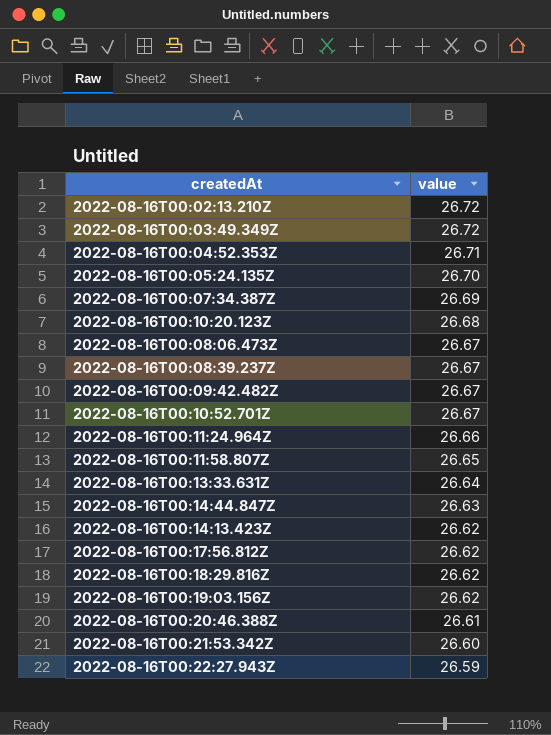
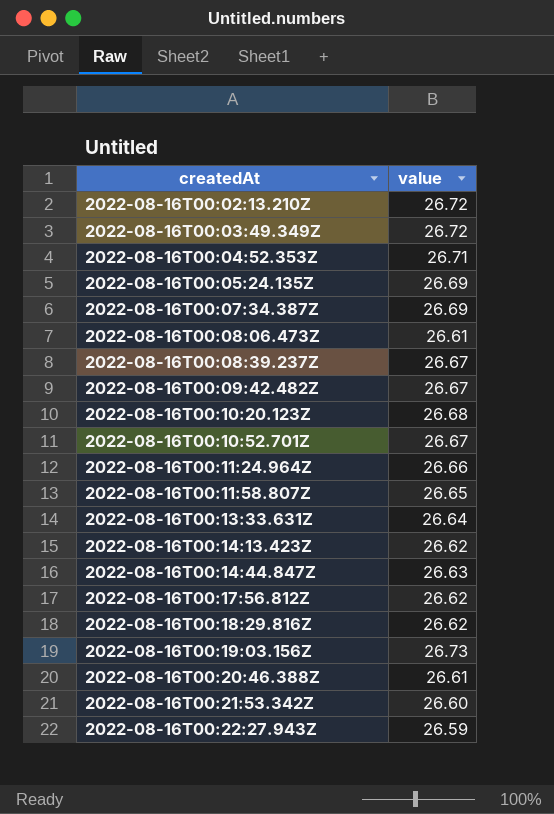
row order: value descending -> createdAt ascending
2022-08-16T00:05:24.135Z | value: 26.70 -> 26.69
2022-08-16T00:08:06.473Z | value: 26.67 -> 26.61
2022-08-16T00:19:03.156Z | value: 26.62 -> 26.73

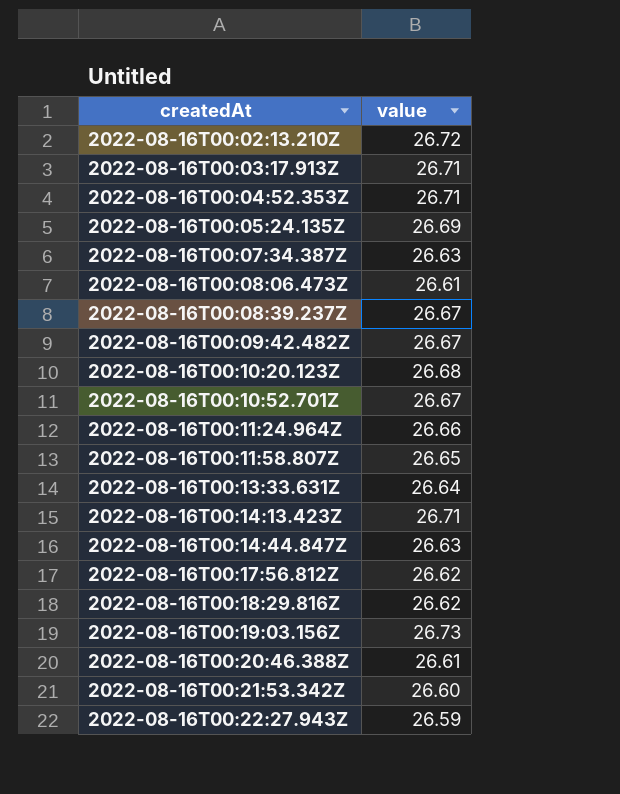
row 2022-08-16T00:03:49.349Z: 26.72 -> none
row 2022-08-16T00:03:17.913Z: none -> 26.71
2022-08-16T00:07:34.387Z | value: 26.69 -> 26.63
2022-08-16T00:14:13.423Z | value: 26.62 -> 26.71

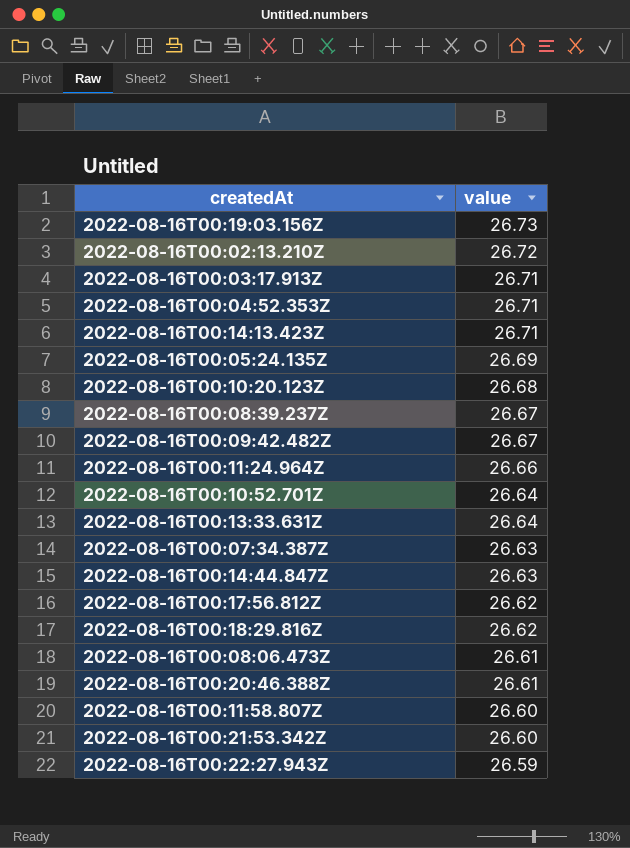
row order: createdAt ascending -> value descending
2022-08-16T00:10:52.701Z | value: 26.67 -> 26.64
2022-08-16T00:11:58.807Z | value: 26.65 -> 26.60

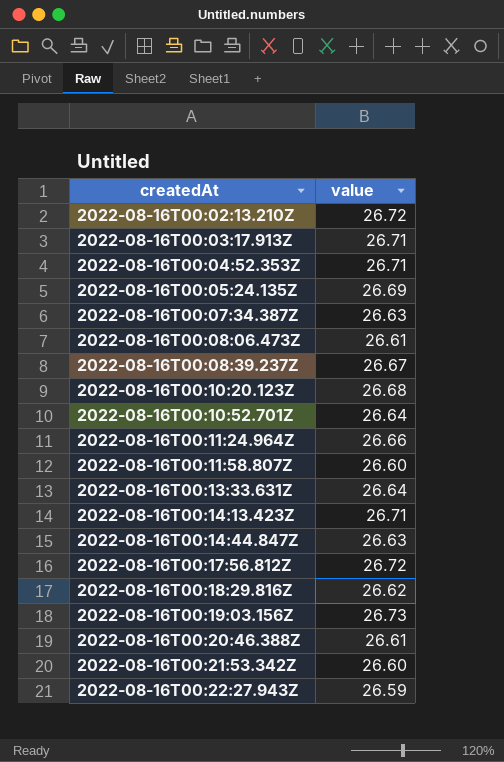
row order: value descending -> createdAt ascending
row 2022-08-16T00:09:42.482Z: 26.67 -> none
2022-08-16T00:17:56.812Z | value: 26.62 -> 26.72

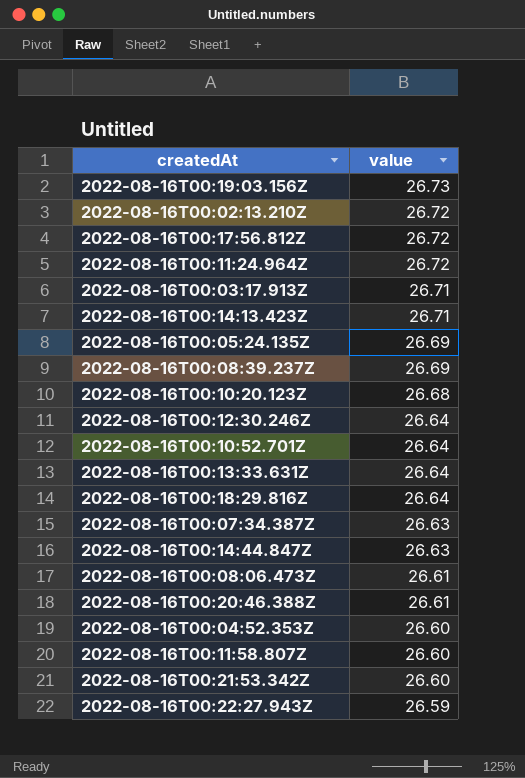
row order: createdAt ascending -> value descending
2022-08-16T00:11:24.964Z | value: 26.66 -> 26.72
2022-08-16T00:08:39.237Z | value: 26.67 -> 26.69
row 2022-08-16T00:12:30.246Z: none -> 26.64
2022-08-16T00:18:29.816Z | value: 26.62 -> 26.64
2022-08-16T00:04:52.353Z | value: 26.71 -> 26.60

